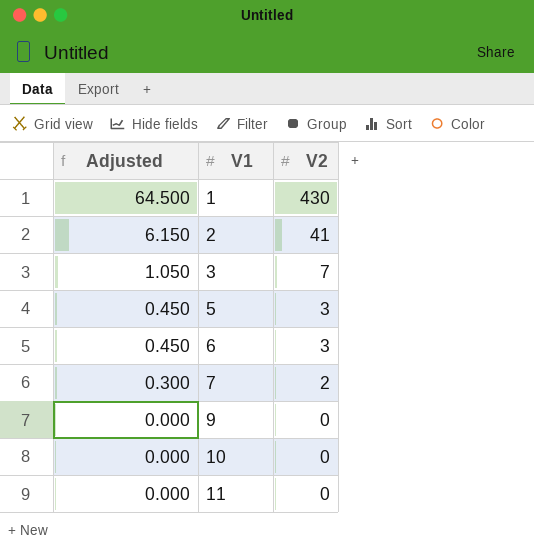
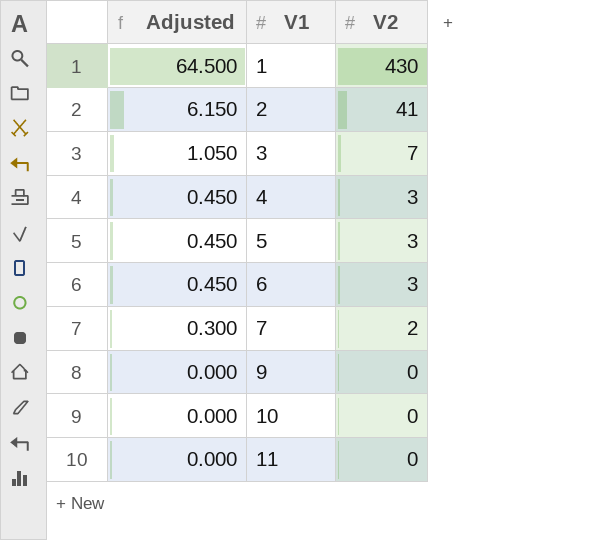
row 4: none -> 0.450 | 3

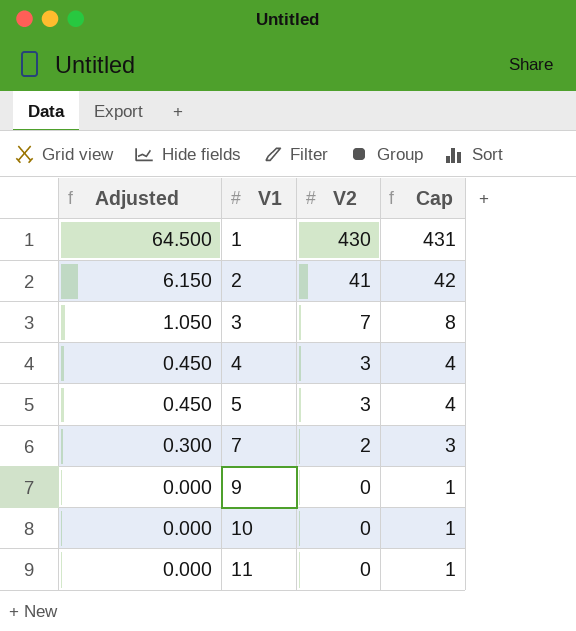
column Cap | formula: none -> [V2] + 1
row 6: 0.450 | 3 -> none

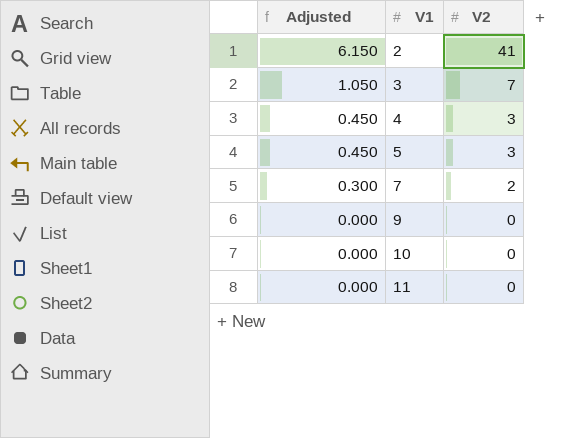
column Cap | formula: [V2] + 1 -> none
row 1: 64.500 | 430 | 431 -> none

